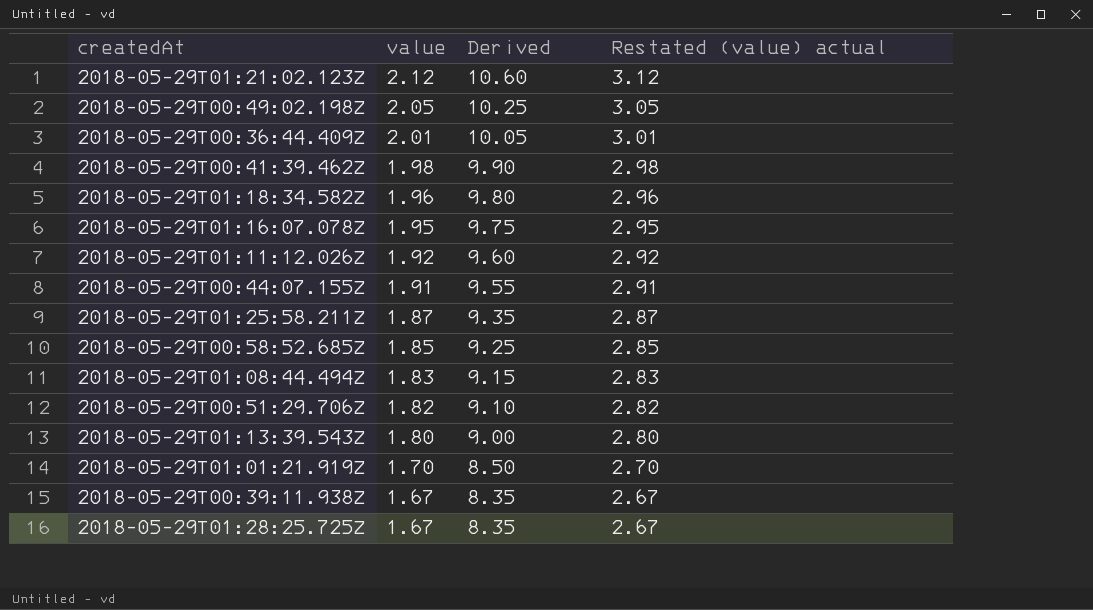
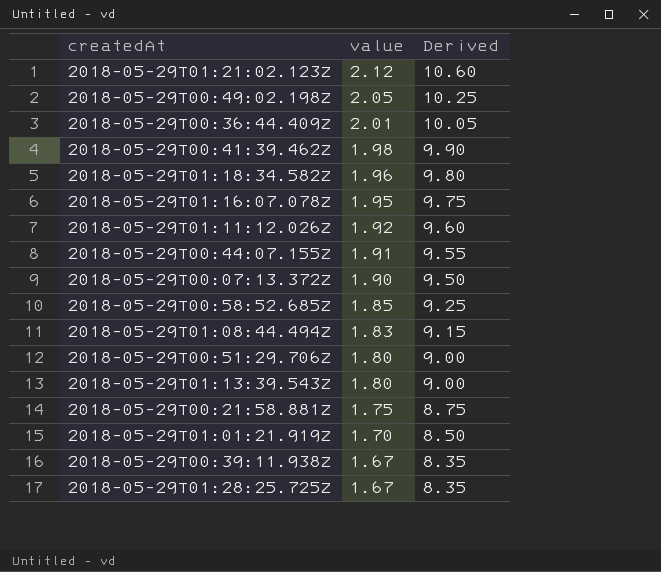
column Restated (value) actual | formula: [value] + 1 -> none
row 2018-05-29T01:25:58.211Z: 1.87 | 9.35 | 2.87 -> none
row 2018-05-29T00:07:13.372Z: none -> 1.90 | 9.50
2018-05-29T00:51:29.706Z | value: 1.82 -> 1.80
2018-05-29T00:51:29.706Z | Derived: 9.10 -> 9.00
row 2018-05-29T00:21:58.881Z: none -> 1.75 | 8.75

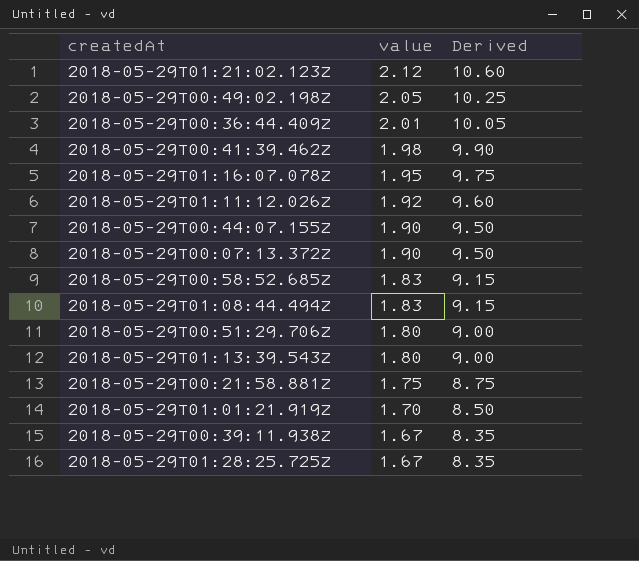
row 2018-05-29T01:18:34.582Z: 1.96 | 9.80 -> none
2018-05-29T00:44:07.155Z | value: 1.91 -> 1.90
2018-05-29T00:44:07.155Z | Derived: 9.55 -> 9.50
2018-05-29T00:58:52.685Z | value: 1.85 -> 1.83
2018-05-29T00:58:52.685Z | Derived: 9.25 -> 9.15

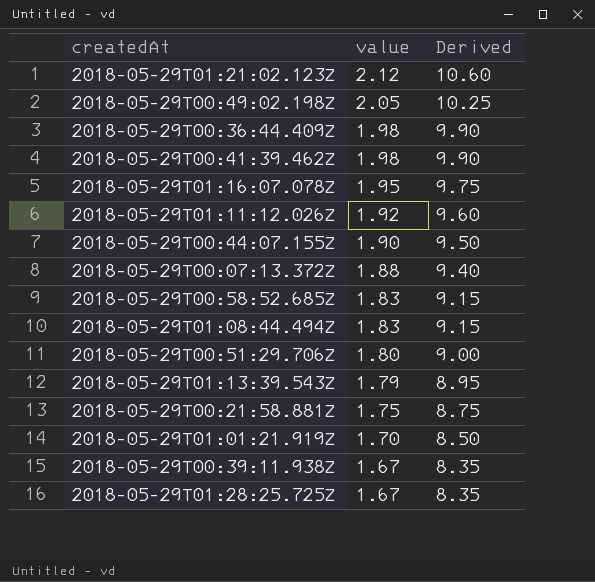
2018-05-29T00:36:44.409Z | value: 2.01 -> 1.98
2018-05-29T00:36:44.409Z | Derived: 10.05 -> 9.90
2018-05-29T00:07:13.372Z | value: 1.90 -> 1.88
2018-05-29T00:07:13.372Z | Derived: 9.50 -> 9.40
2018-05-29T01:13:39.543Z | value: 1.80 -> 1.79
2018-05-29T01:13:39.543Z | Derived: 9.00 -> 8.95

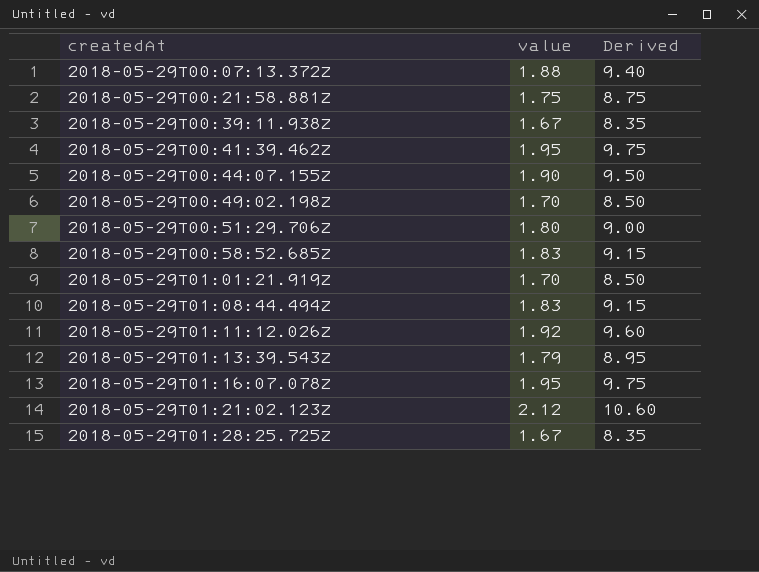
row order: value descending -> createdAt ascending
row 2018-05-29T00:36:44.409Z: 1.98 | 9.90 -> none
2018-05-29T00:41:39.462Z | value: 1.98 -> 1.95
2018-05-29T00:41:39.462Z | Derived: 9.90 -> 9.75
2018-05-29T00:49:02.198Z | value: 2.05 -> 1.70
2018-05-29T00:49:02.198Z | Derived: 10.25 -> 8.50

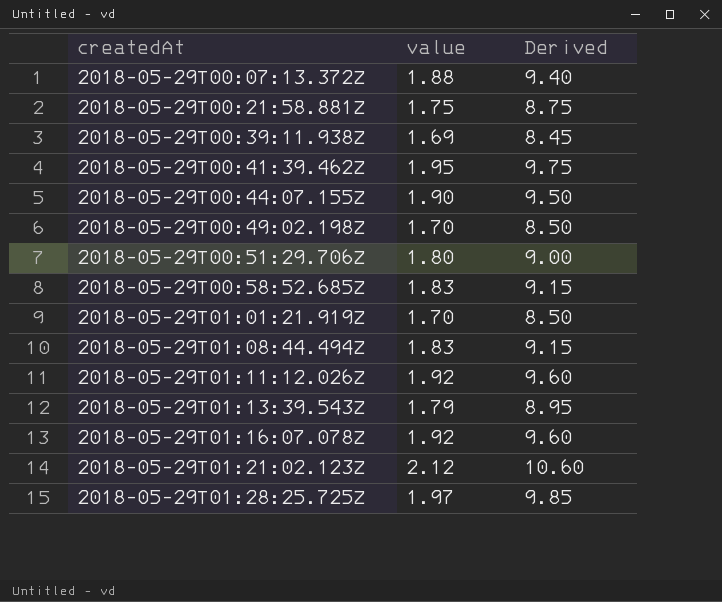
2018-05-29T00:39:11.938Z | value: 1.67 -> 1.69
2018-05-29T00:39:11.938Z | Derived: 8.35 -> 8.45
2018-05-29T01:16:07.078Z | value: 1.95 -> 1.92
2018-05-29T01:16:07.078Z | Derived: 9.75 -> 9.60
2018-05-29T01:28:25.725Z | value: 1.67 -> 1.97
2018-05-29T01:28:25.725Z | Derived: 8.35 -> 9.85

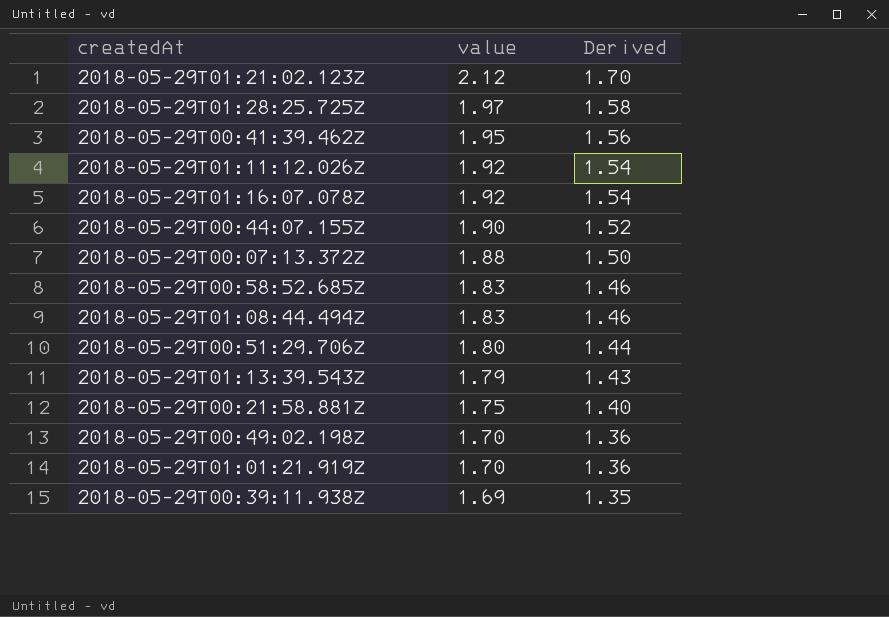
row order: createdAt ascending -> value descending
column Derived | formula: [value] * 5 -> [value] * 0.8

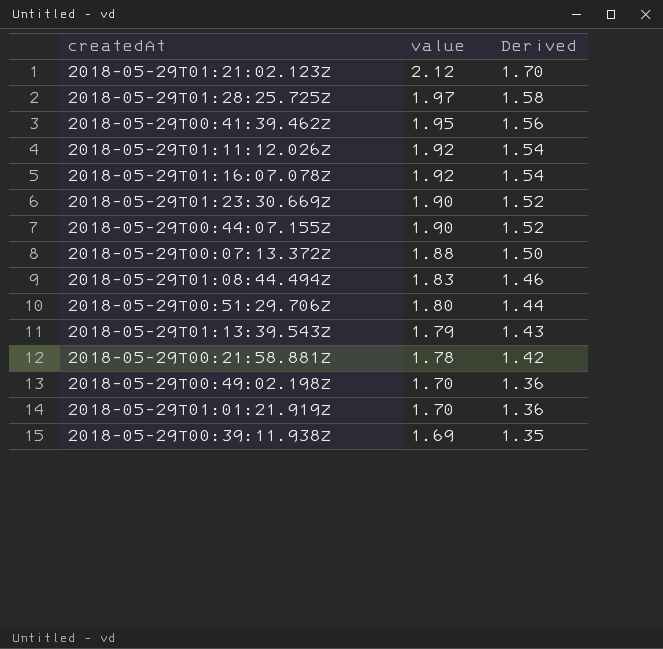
row 2018-05-29T00:58:52.685Z: 1.83 | 1.46 -> none
row 2018-05-29T01:23:30.669Z: none -> 1.90 | 1.52
2018-05-29T00:21:58.881Z | value: 1.75 -> 1.78
2018-05-29T00:21:58.881Z | Derived: 1.40 -> 1.42

